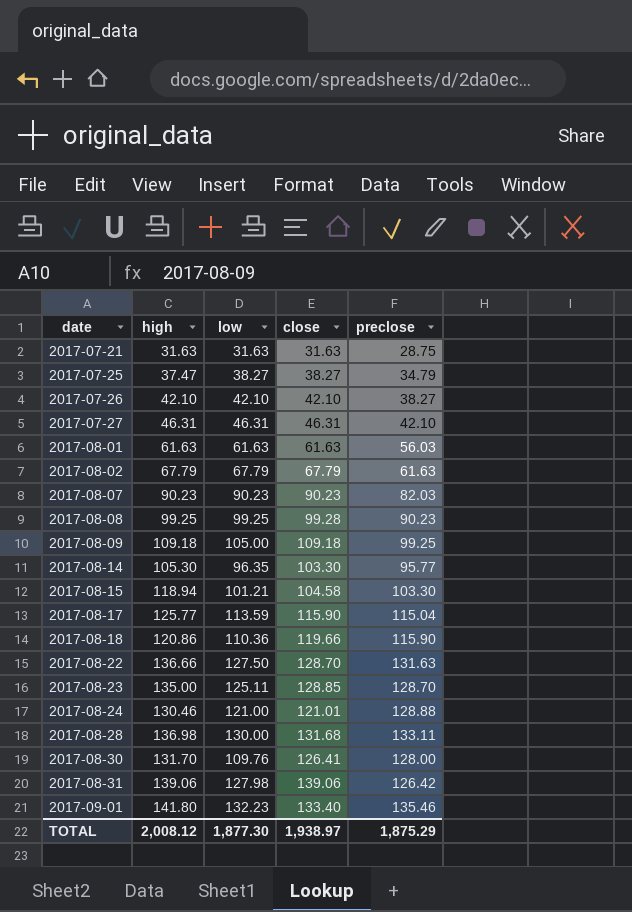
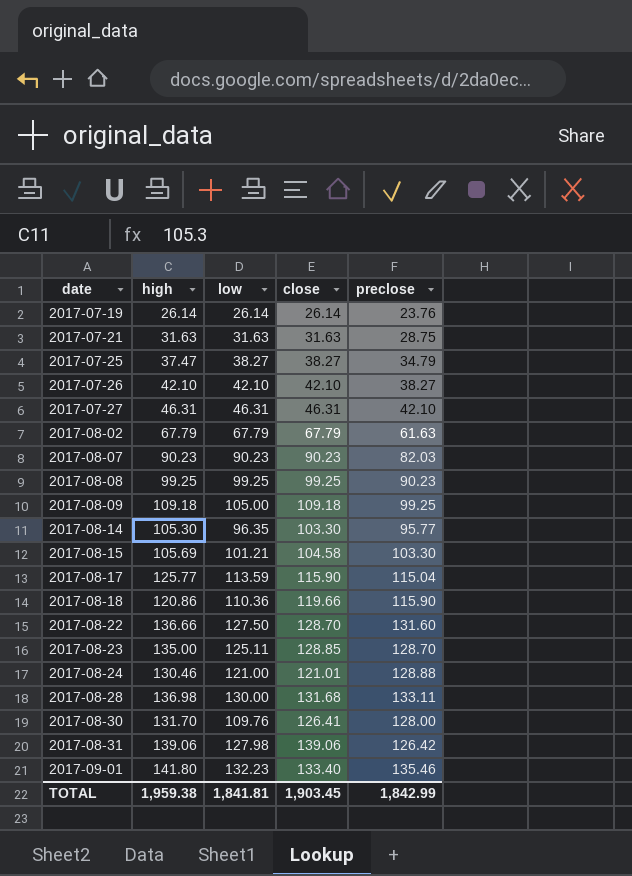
row 2017-08-01: 61.63 | 61.63 | 61.63 | 56.03 -> none
row 2017-07-19: none -> 26.14 | 26.14 | 26.14 | 23.76
2017-08-08 | close: 99.28 -> 99.25
2017-08-15 | high: 118.94 -> 105.69
2017-08-22 | preclose: 131.63 -> 131.60
TOTAL | high: 2,008.12 -> 1,959.38
TOTAL | low: 1,877.30 -> 1,841.81
TOTAL | close: 1,938.97 -> 1,903.45
TOTAL | preclose: 1,875.29 -> 1,842.99

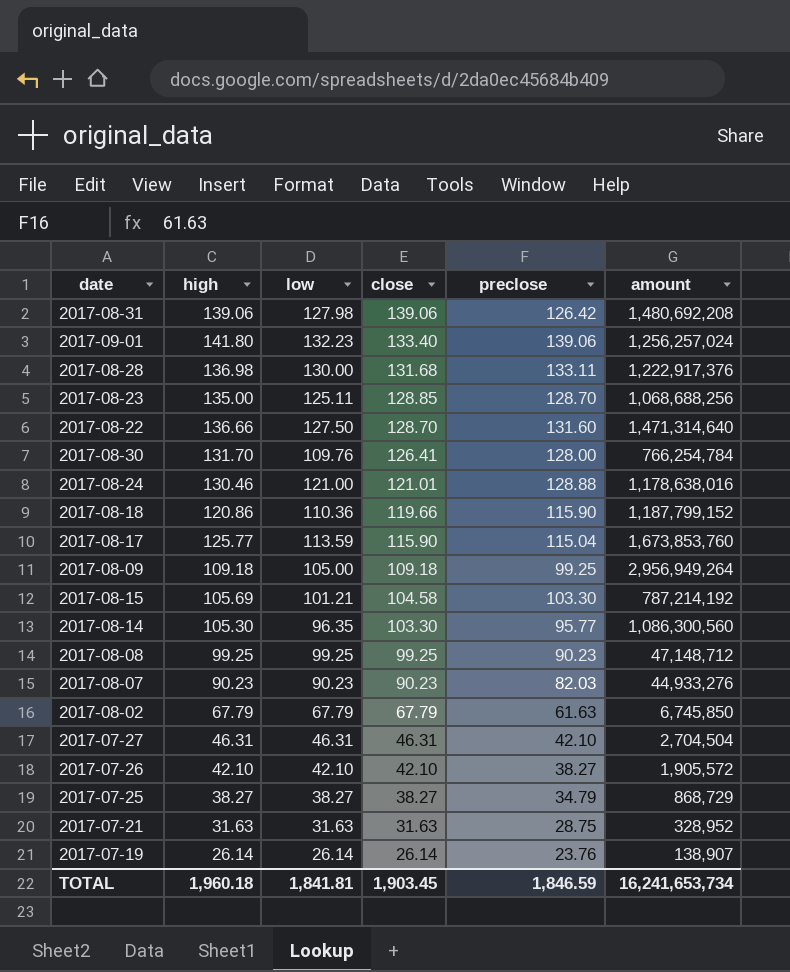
row order: date ascending -> close descending
column amount | position: none -> 6
2017-09-01 | preclose: 135.46 -> 139.06
2017-07-25 | high: 37.47 -> 38.27
TOTAL | high: 1,959.38 -> 1,960.18
TOTAL | preclose: 1,842.99 -> 1,846.59

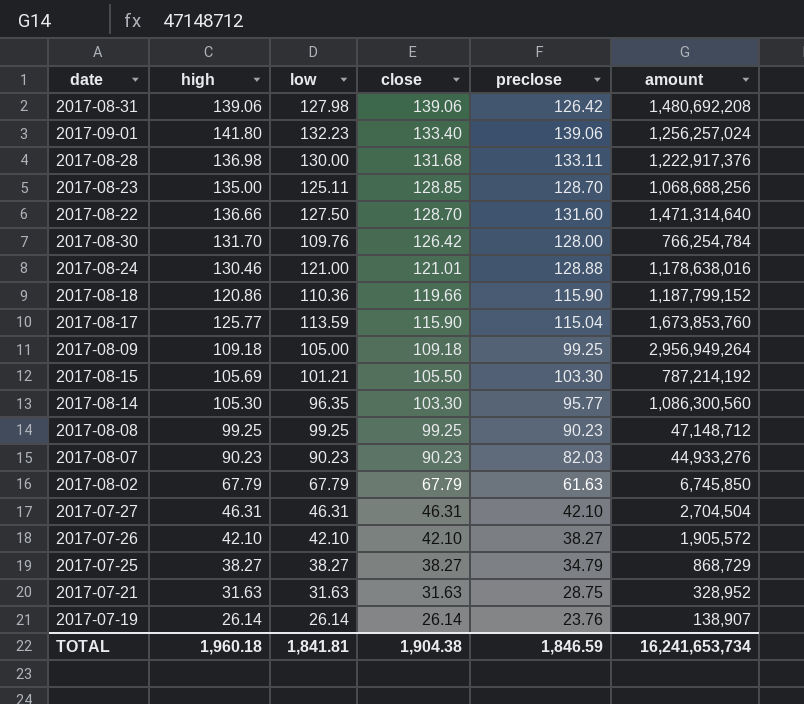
2017-08-30 | close: 126.41 -> 126.42
2017-08-15 | close: 104.58 -> 105.50
TOTAL | close: 1,903.45 -> 1,904.38

